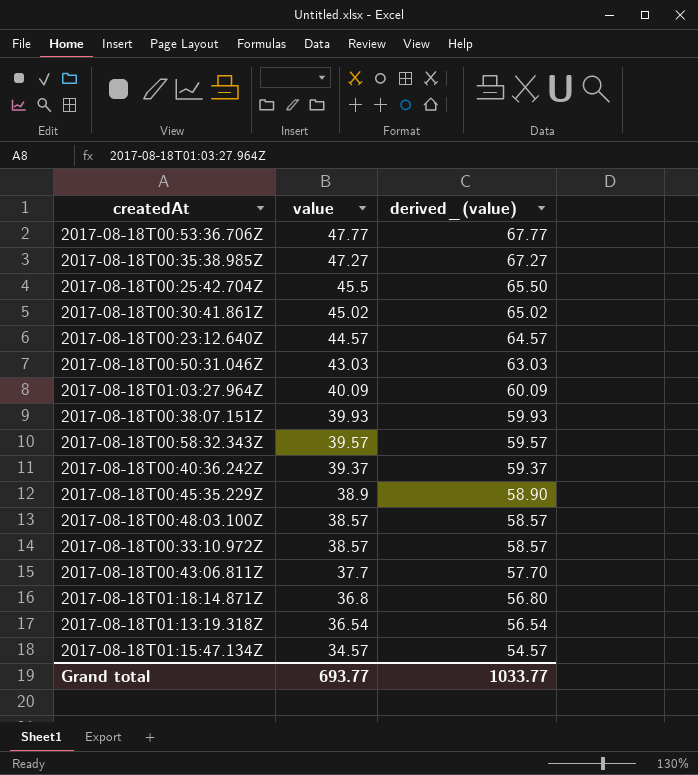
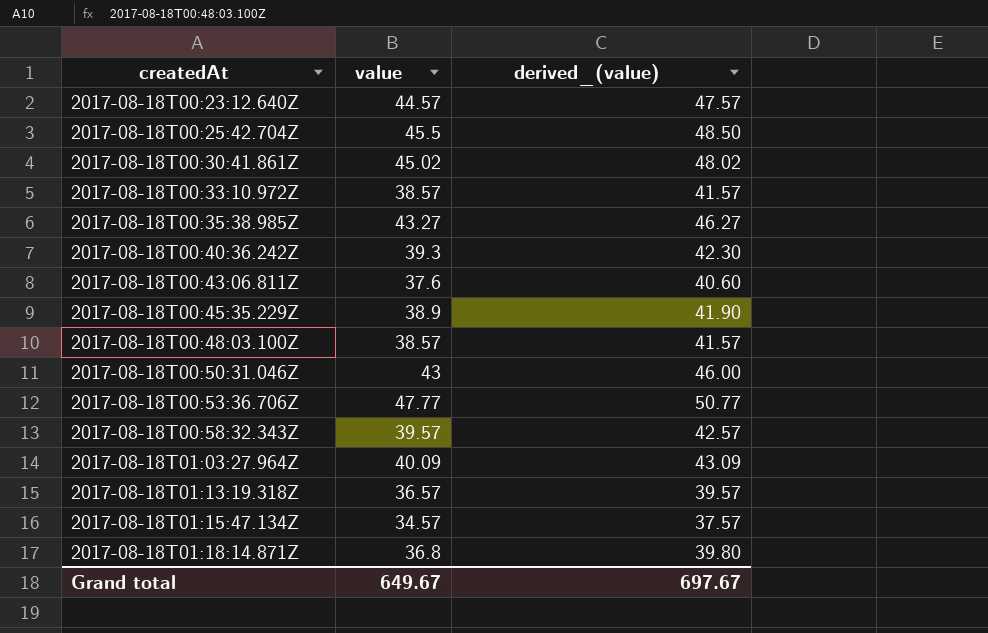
row order: value descending -> createdAt ascending
column derived_(value) | formula: [value] + 20 -> [value] + 3
row 2017-08-18T00:38:07.151Z: 39.93 | 59.93 -> none
2017-08-18T00:35:38.985Z | value: 47.27 -> 43.27
2017-08-18T00:40:36.242Z | value: 39.37 -> 39.3
2017-08-18T00:43:06.811Z | value: 37.7 -> 37.6
2017-08-18T00:50:31.046Z | value: 43.03 -> 43
2017-08-18T01:13:19.318Z | value: 36.54 -> 36.57
Grand total | value: 693.77 -> 649.67
Grand total | derived_(value): 1033.77 -> 697.67

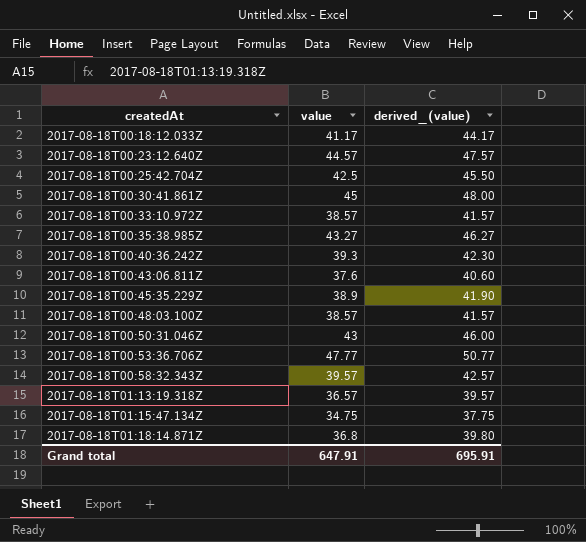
row 2017-08-18T01:03:27.964Z: 40.09 | 43.09 -> none
row 2017-08-18T00:18:12.033Z: none -> 41.17 | 44.17
2017-08-18T00:25:42.704Z | value: 45.5 -> 42.5
2017-08-18T00:25:42.704Z | derived_(value): 48.50 -> 45.50
2017-08-18T00:30:41.861Z | value: 45.02 -> 45
2017-08-18T00:30:41.861Z | derived_(value): 48.02 -> 48.00
2017-08-18T01:15:47.134Z | value: 34.57 -> 34.75
2017-08-18T01:15:47.134Z | derived_(value): 37.57 -> 37.75
Grand total | value: 649.67 -> 647.91
Grand total | derived_(value): 697.67 -> 695.91

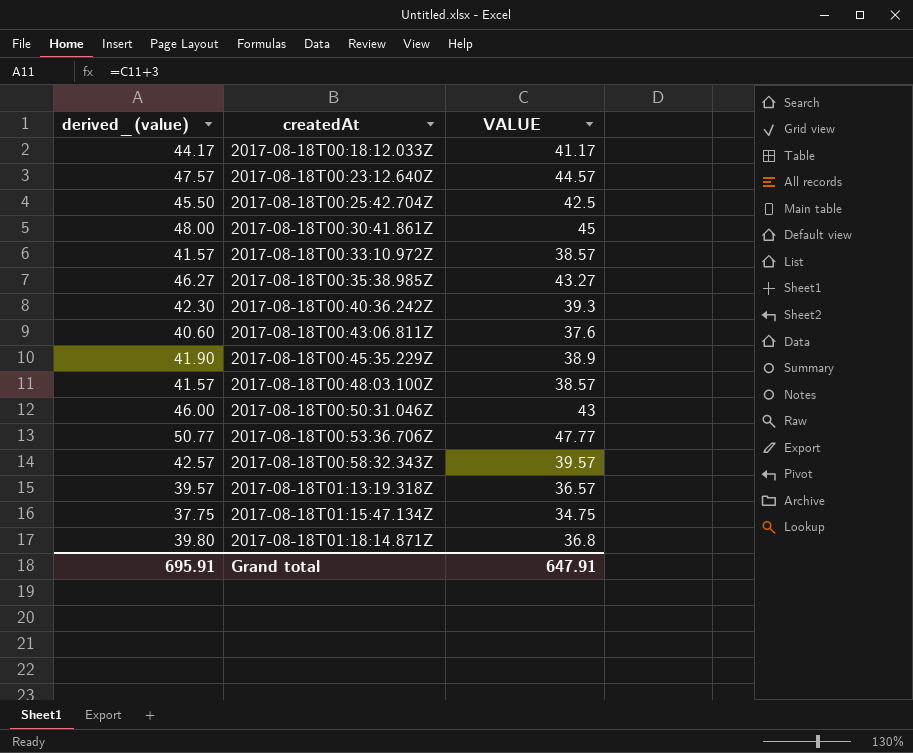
column derived_(value) | position: 3 -> 1
column name: value -> VALUE

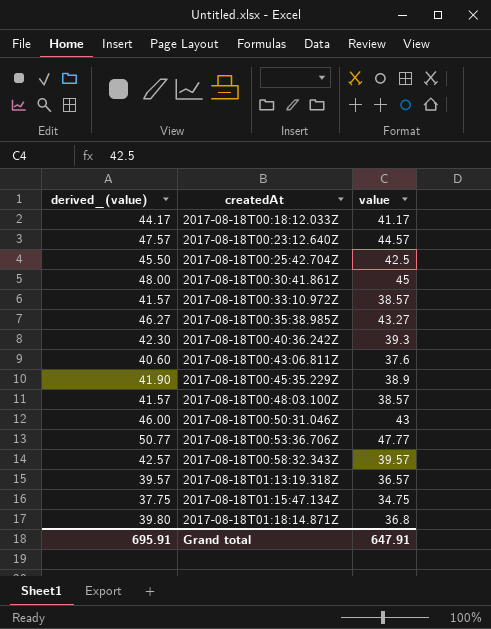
column name: VALUE -> value

